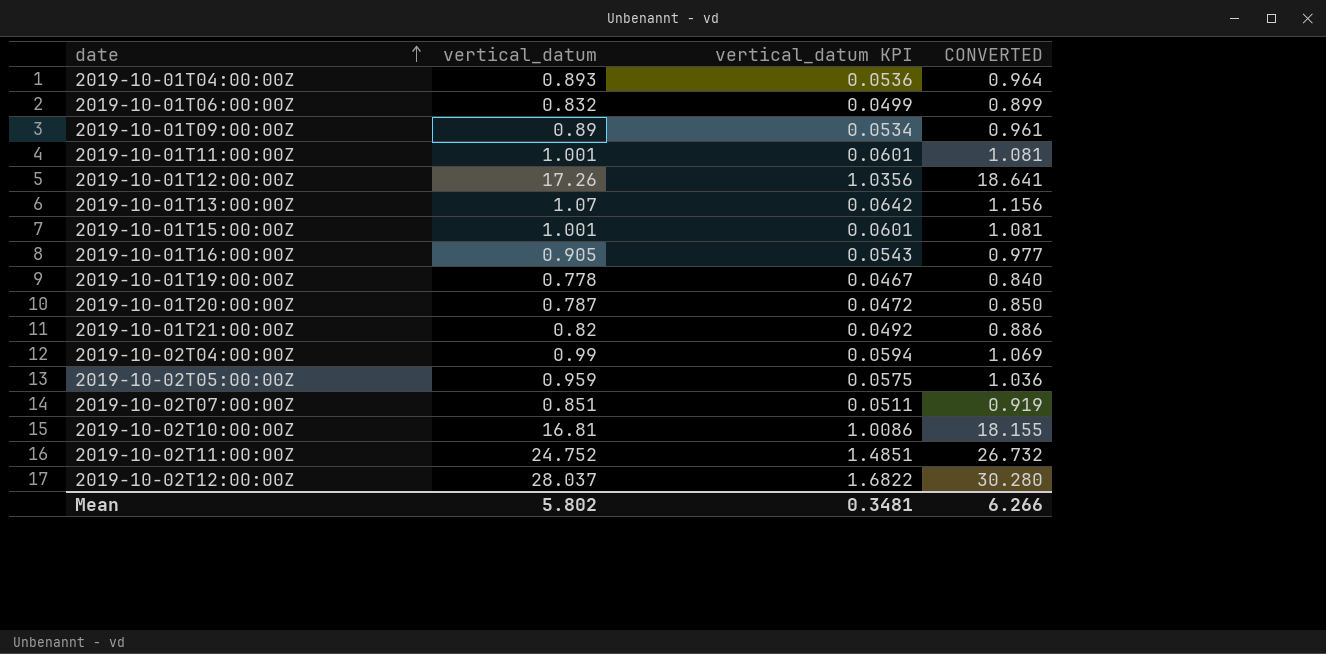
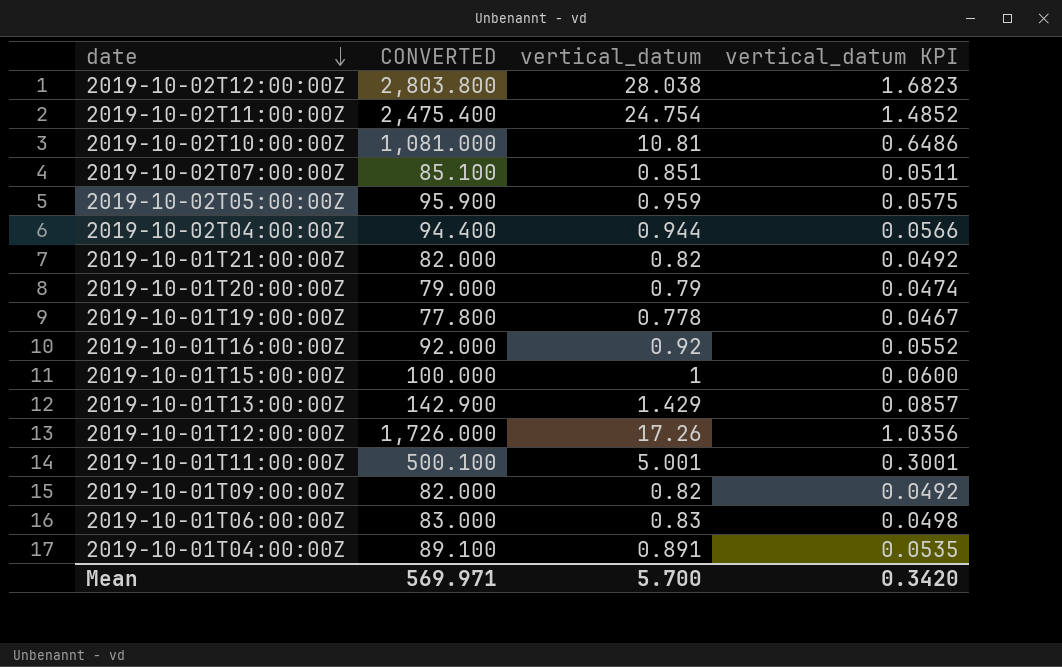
row order: date ascending -> date descending
column CONVERTED | formula: [vertical_datum] * 1.08 -> [vertical_datum] * 100
column CONVERTED | position: 4 -> 2
2019-10-02T12:00:00Z | vertical_datum: 28.037 -> 28.038
2019-10-02T12:00:00Z | vertical_datum KPI: 1.6822 -> 1.6823
2019-10-02T11:00:00Z | vertical_datum: 24.752 -> 24.754
2019-10-02T11:00:00Z | vertical_datum KPI: 1.4851 -> 1.4852
2019-10-02T10:00:00Z | vertical_datum: 16.81 -> 10.81
2019-10-02T10:00:00Z | vertical_datum KPI: 1.0086 -> 0.6486
2019-10-02T04:00:00Z | vertical_datum: 0.99 -> 0.944
2019-10-02T04:00:00Z | vertical_datum KPI: 0.0594 -> 0.0566
2019-10-01T20:00:00Z | vertical_datum: 0.787 -> 0.79
2019-10-01T20:00:00Z | vertical_datum KPI: 0.0472 -> 0.0474
2019-10-01T16:00:00Z | vertical_datum: 0.905 -> 0.92
2019-10-01T16:00:00Z | vertical_datum KPI: 0.0543 -> 0.0552
2019-10-01T15:00:00Z | vertical_datum: 1.001 -> 1
2019-10-01T15:00:00Z | vertical_datum KPI: 0.0601 -> 0.0600
2019-10-01T13:00:00Z | vertical_datum: 1.07 -> 1.429
2019-10-01T13:00:00Z | vertical_datum KPI: 0.0642 -> 0.0857
2019-10-01T11:00:00Z | vertical_datum: 1.001 -> 5.001
2019-10-01T11:00:00Z | vertical_datum KPI: 0.0601 -> 0.3001
2019-10-01T09:00:00Z | vertical_datum: 0.89 -> 0.82
2019-10-01T09:00:00Z | vertical_datum KPI: 0.0534 -> 0.0492
2019-10-01T06:00:00Z | vertical_datum: 0.832 -> 0.83
2019-10-01T06:00:00Z | vertical_datum KPI: 0.0499 -> 0.0498
2019-10-01T04:00:00Z | vertical_datum: 0.893 -> 0.891
2019-10-01T04:00:00Z | vertical_datum KPI: 0.0536 -> 0.0535
Mean | CONVERTED: 6.266 -> 569.971
Mean | vertical_datum: 5.802 -> 5.700
Mean | vertical_datum KPI: 0.3481 -> 0.3420

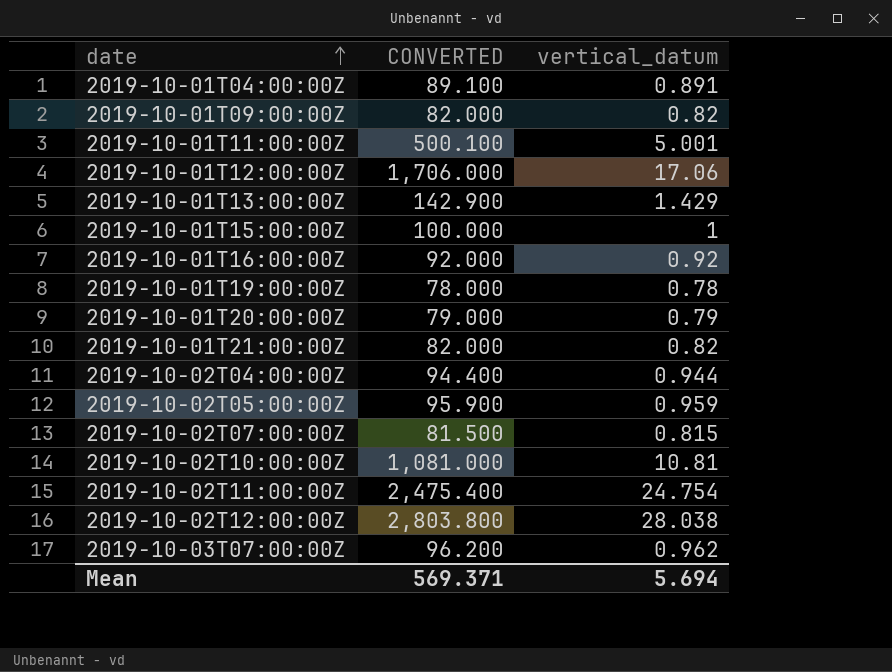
row order: date descending -> date ascending
column vertical_datum KPI | formula: [vertical_datum] * 0.06 -> none
row 2019-10-01T06:00:00Z: 83.000 | 0.83 | 0.0498 -> none
2019-10-01T12:00:00Z | CONVERTED: 1,726.000 -> 1,706.000
2019-10-01T12:00:00Z | vertical_datum: 17.26 -> 17.06
2019-10-01T19:00:00Z | CONVERTED: 77.800 -> 78.000
2019-10-01T19:00:00Z | vertical_datum: 0.778 -> 0.78
2019-10-02T07:00:00Z | CONVERTED: 85.100 -> 81.500
2019-10-02T07:00:00Z | vertical_datum: 0.851 -> 0.815
row 2019-10-03T07:00:00Z: none -> 96.200 | 0.962
Mean | CONVERTED: 569.971 -> 569.371
Mean | vertical_datum: 5.700 -> 5.694

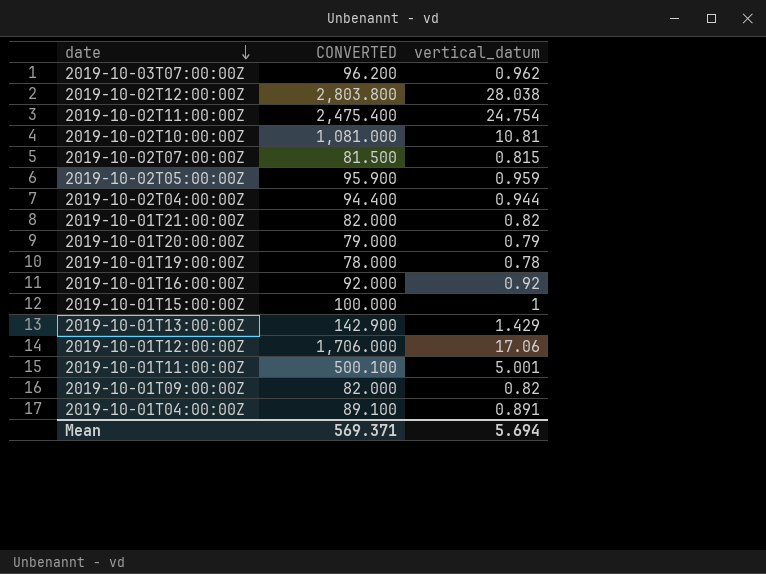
row order: date ascending -> date descending

